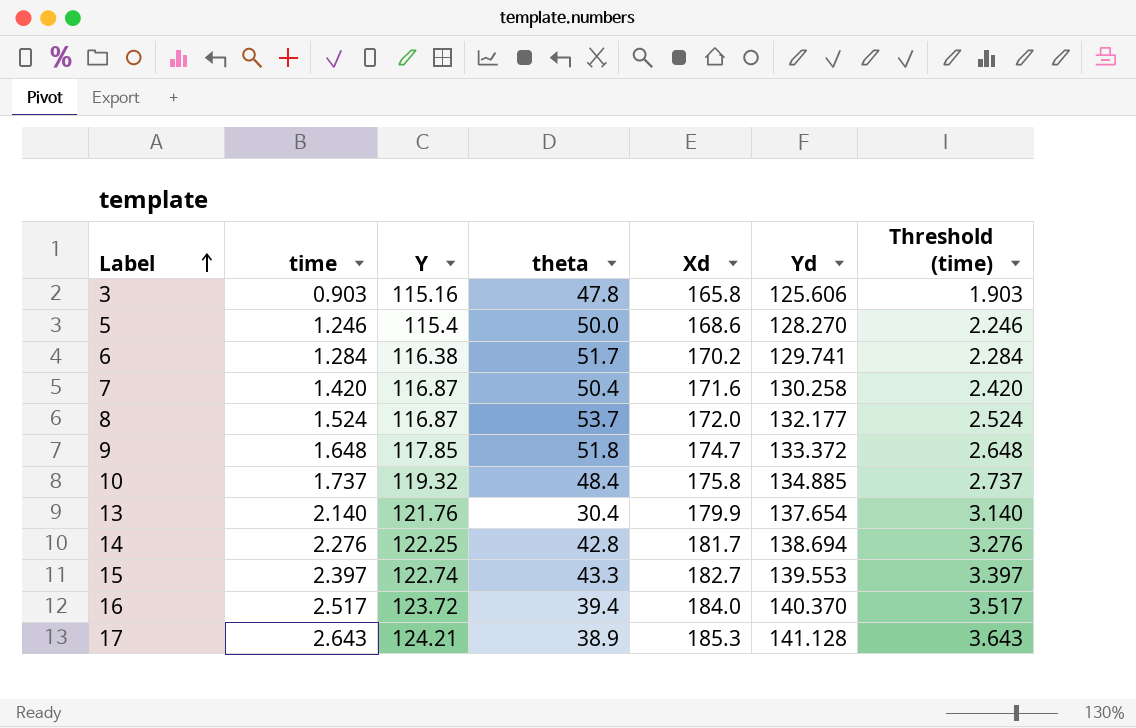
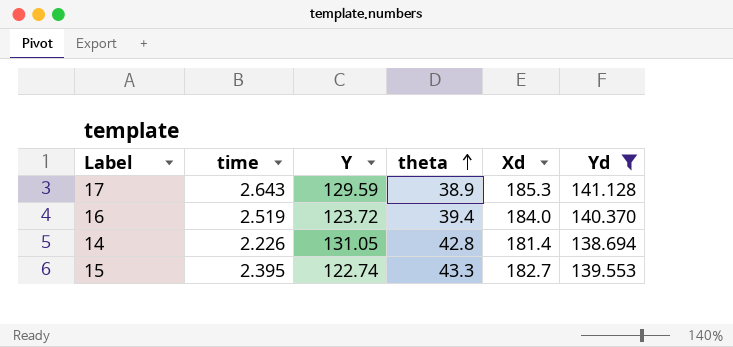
filter: none -> Yd >= 138.694
row order: Label ascending -> theta ascending
column Threshold (time) | formula: [time] + 1 -> none
17 | Y: 124.21 -> 129.59
16 | time: 2.517 -> 2.519
14 | time: 2.276 -> 2.226
14 | Y: 122.25 -> 131.05
14 | Xd: 181.7 -> 181.4
15 | time: 2.397 -> 2.395

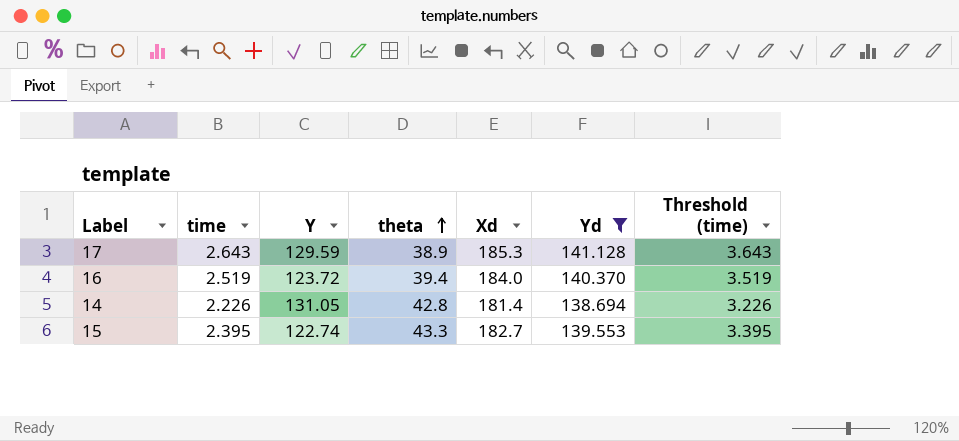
column Threshold (time) | formula: none -> [time] + 1

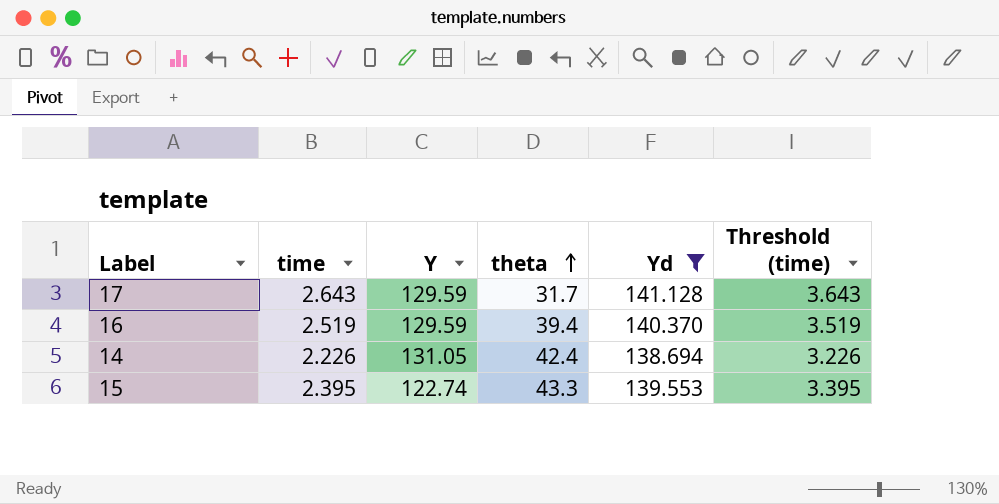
column Xd | position: 5 -> none
17 | theta: 38.9 -> 31.7
16 | Y: 123.72 -> 129.59
14 | theta: 42.8 -> 42.4

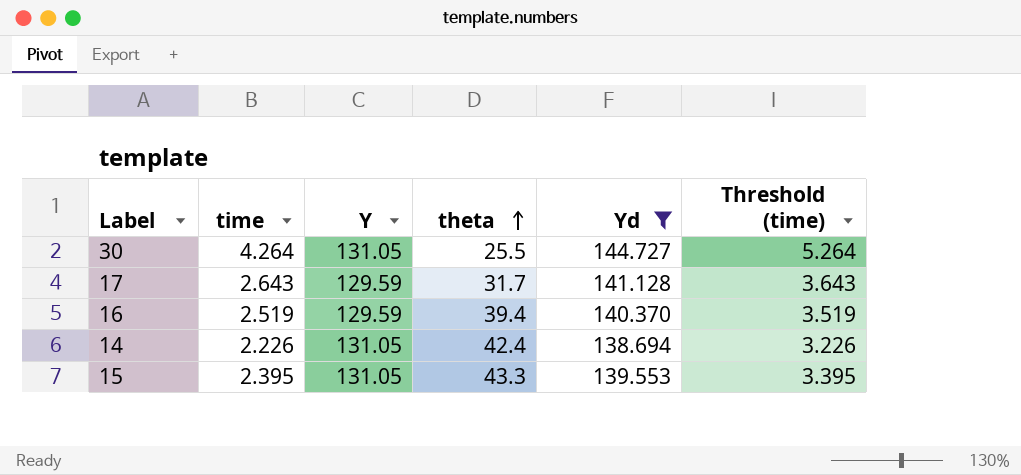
row 30: none -> 4.264 | 131.05 | 25.5 | 144.727 | 5.264
15 | Y: 122.74 -> 131.05

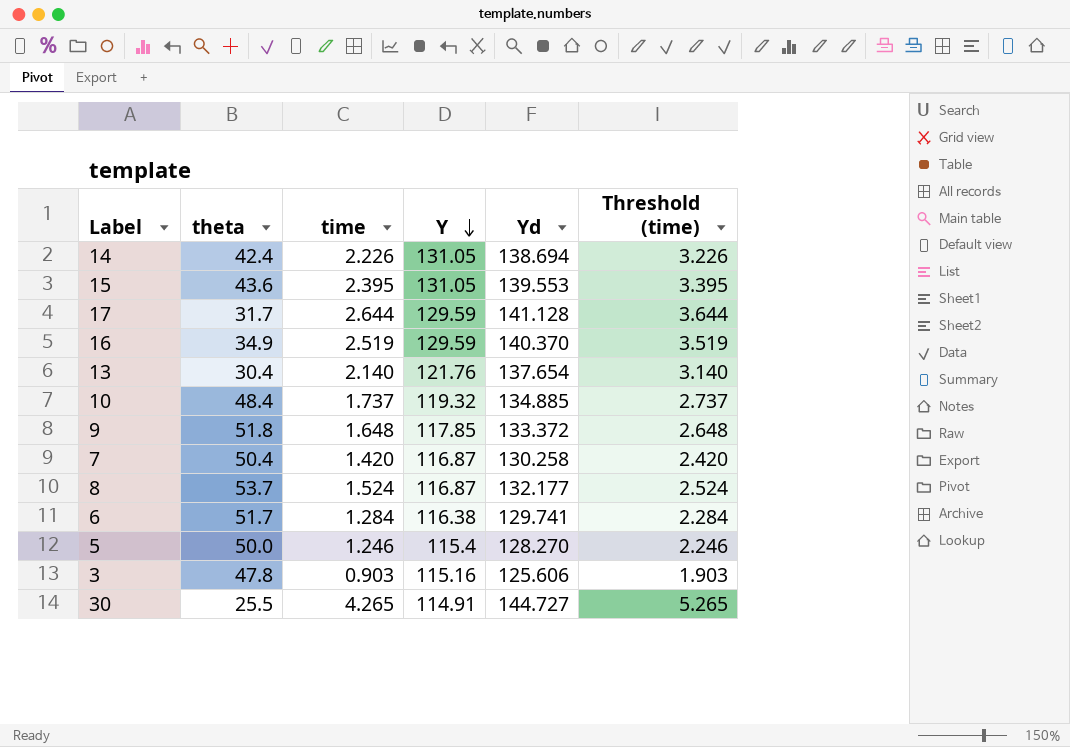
filter: Yd >= 138.694 -> none
row order: theta ascending -> Y descending
column theta | position: 4 -> 2
15 | theta: 43.3 -> 43.6
17 | time: 2.643 -> 2.644
17 | Threshold (time): 3.643 -> 3.644
16 | theta: 39.4 -> 34.9
30 | time: 4.264 -> 4.265
30 | Y: 131.05 -> 114.91
30 | Threshold (time): 5.264 -> 5.265

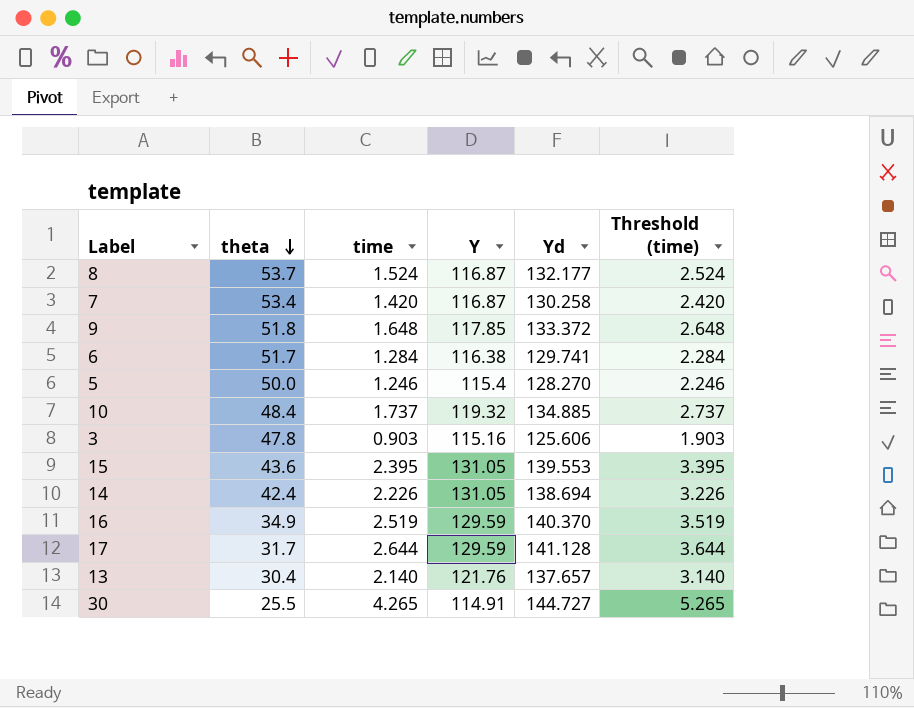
row order: Y descending -> theta descending
7 | theta: 50.4 -> 53.4
13 | Yd: 137.654 -> 137.657

